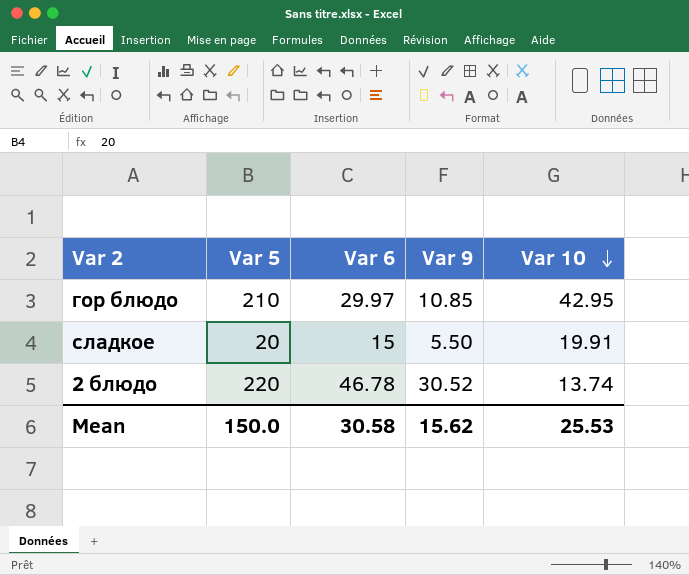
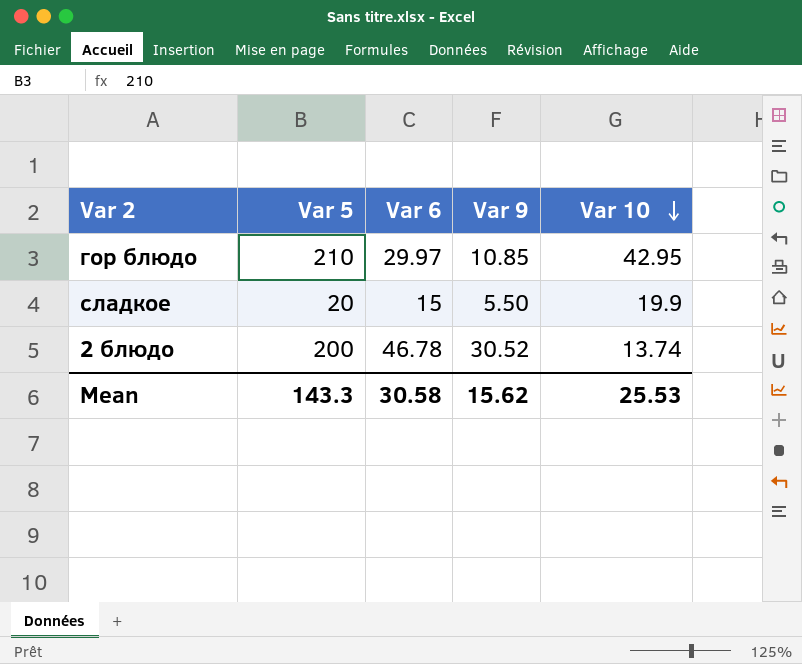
сладкое | Var 10: 19.91 -> 19.9
2 блюдо | Var 5: 220 -> 200
Mean | Var 5: 150.0 -> 143.3

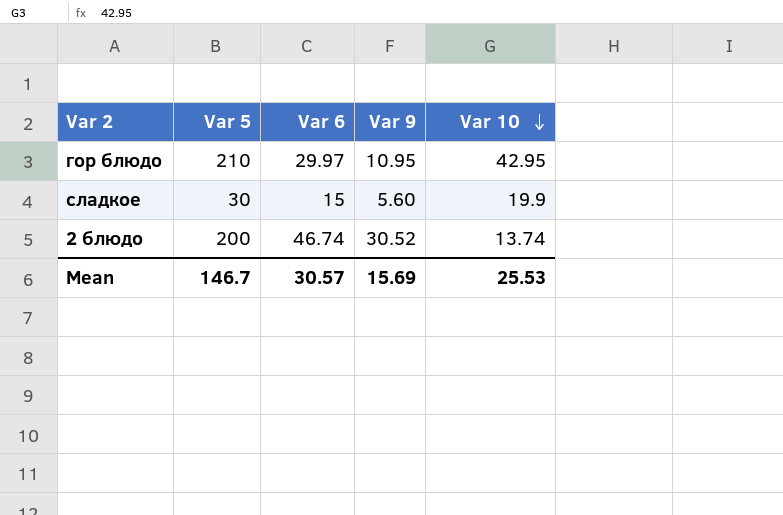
гор блюдо | Var 9: 10.85 -> 10.95
сладкое | Var 5: 20 -> 30
сладкое | Var 9: 5.50 -> 5.60
2 блюдо | Var 6: 46.78 -> 46.74
Mean | Var 5: 143.3 -> 146.7
Mean | Var 6: 30.58 -> 30.57
Mean | Var 9: 15.62 -> 15.69

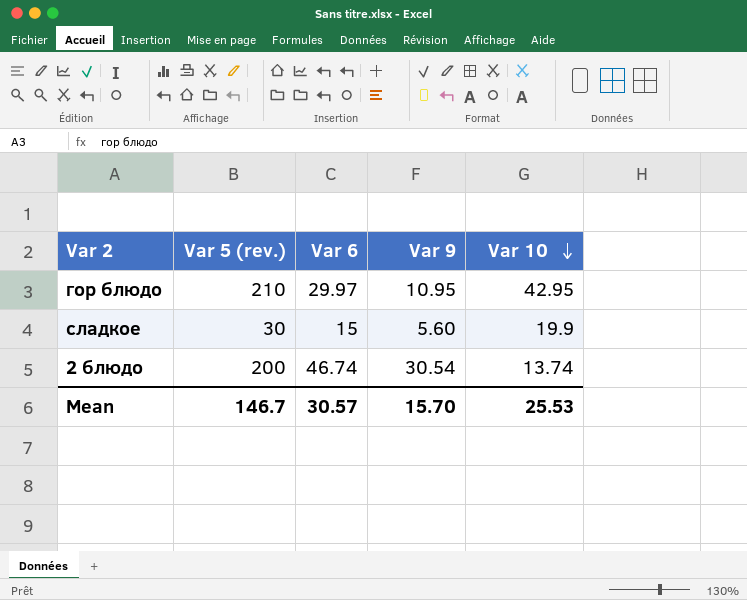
column name: Var 5 -> Var 5 (rev.)
2 блюдо | Var 9: 30.52 -> 30.54
Mean | Var 9: 15.69 -> 15.70

